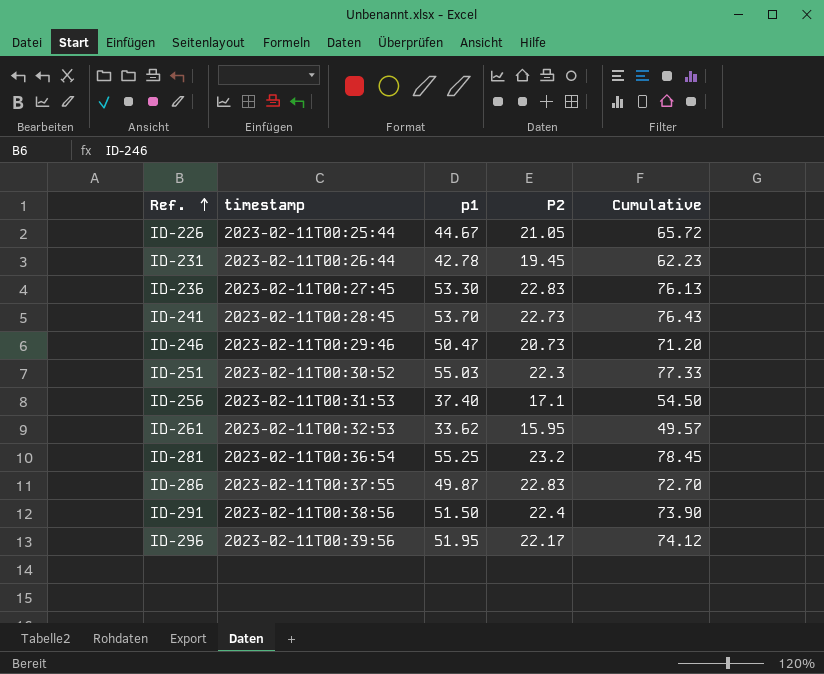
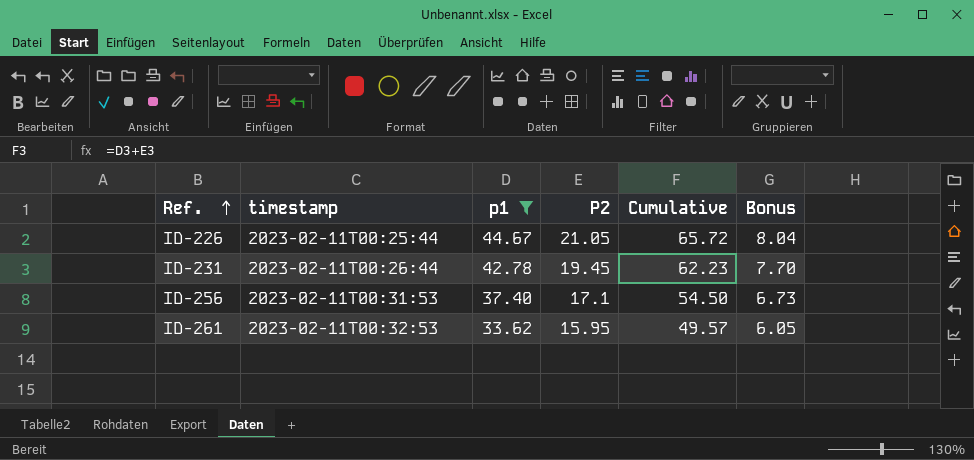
filter: none -> p1 <= 44.67
column Bonus | formula: none -> [p1] * 0.18

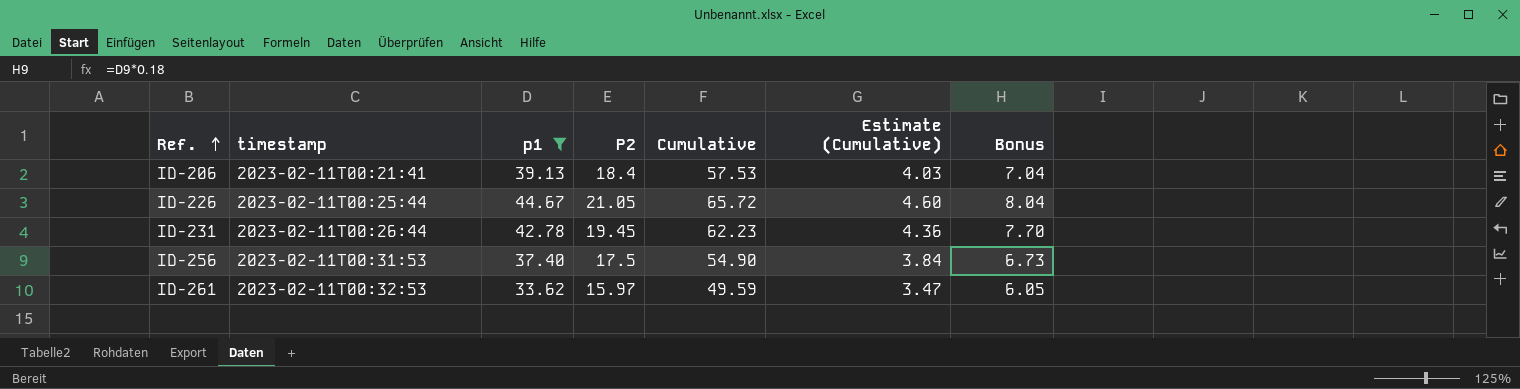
column Estimate (Cumulative) | formula: none -> [Cumulative] * 0.07
row ID-206: none -> 2023-02-11T00:21:41 | 39.13 | 18.4 | 57.53 | 4.03 | 7.04
ID-256 | P2: 17.1 -> 17.5
ID-256 | Cumulative: 54.50 -> 54.90
ID-261 | P2: 15.95 -> 15.97
ID-261 | Cumulative: 49.57 -> 49.59

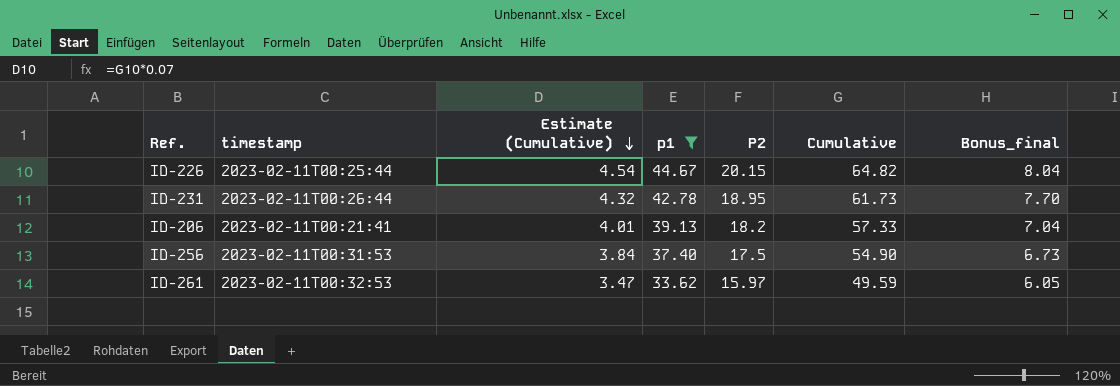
row order: Ref. ascending -> Estimate (Cumulative) descending
column Estimate (Cumulative) | position: 6 -> 3
column name: Bonus -> Bonus_final
ID-226 | Estimate (Cumulative): 4.60 -> 4.54
ID-226 | P2: 21.05 -> 20.15
ID-226 | Cumulative: 65.72 -> 64.82
ID-231 | Estimate (Cumulative): 4.36 -> 4.32
ID-231 | P2: 19.45 -> 18.95
ID-231 | Cumulative: 62.23 -> 61.73
ID-206 | Estimate (Cumulative): 4.03 -> 4.01
ID-206 | P2: 18.4 -> 18.2
ID-206 | Cumulative: 57.53 -> 57.33

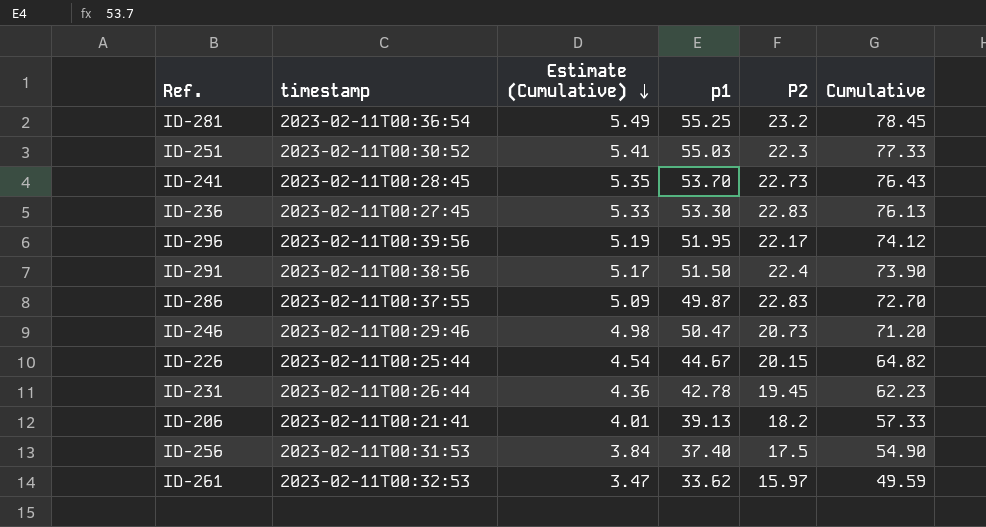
filter: p1 <= 44.67 -> none
column Bonus_final | formula: [p1] * 0.18 -> none
ID-231 | Estimate (Cumulative): 4.32 -> 4.36
ID-231 | P2: 18.95 -> 19.45
ID-231 | Cumulative: 61.73 -> 62.23

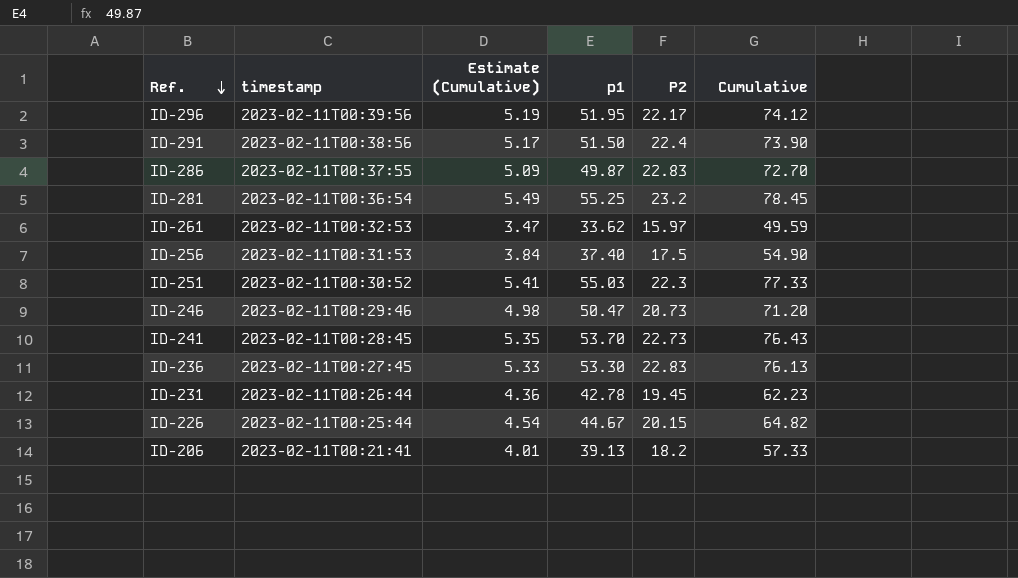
row order: Estimate (Cumulative) descending -> Ref. descending

